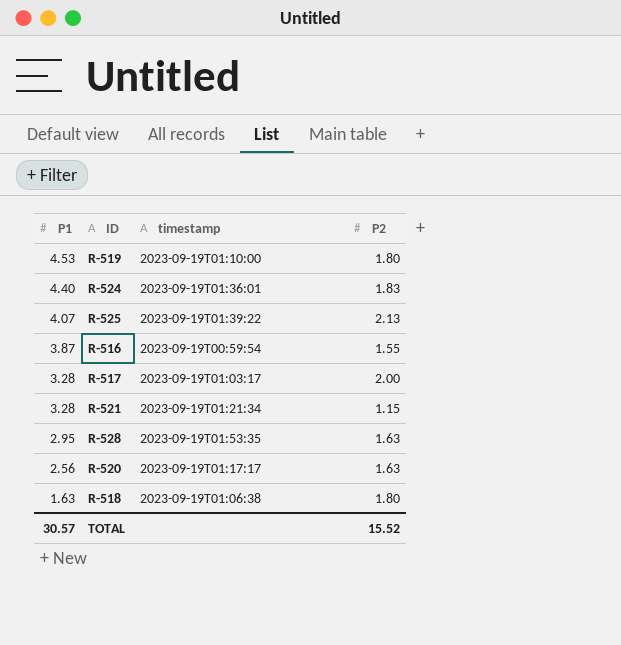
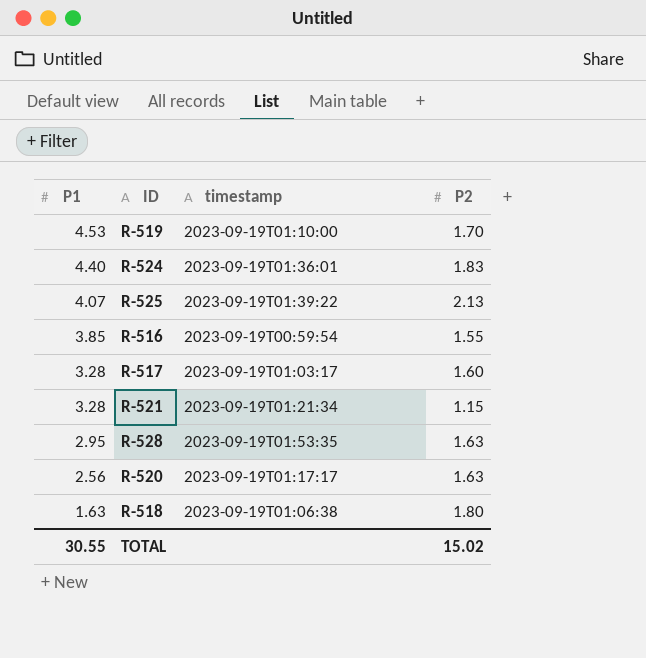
R-519 | P2: 1.80 -> 1.70
R-516 | P1: 3.87 -> 3.85
R-517 | P2: 2.00 -> 1.60
TOTAL | P1: 30.57 -> 30.55
TOTAL | P2: 15.52 -> 15.02

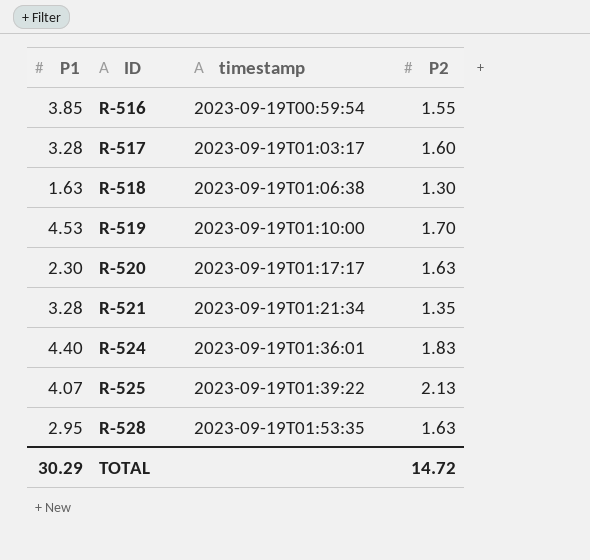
row order: P1 descending -> ID ascending
R-518 | P2: 1.80 -> 1.30
R-520 | P1: 2.56 -> 2.30
R-521 | P2: 1.15 -> 1.35
TOTAL | P1: 30.55 -> 30.29
TOTAL | P2: 15.02 -> 14.72

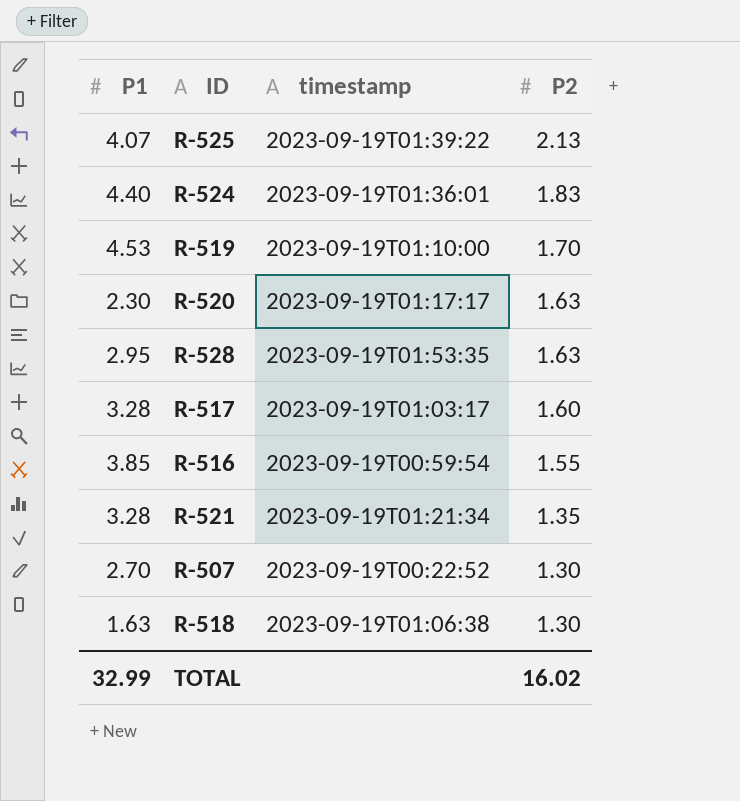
row order: ID ascending -> P2 descending
row R-507: none -> 2.70 | 2023-09-19T00:22:52 | 1.30
TOTAL | P1: 30.29 -> 32.99
TOTAL | P2: 14.72 -> 16.02

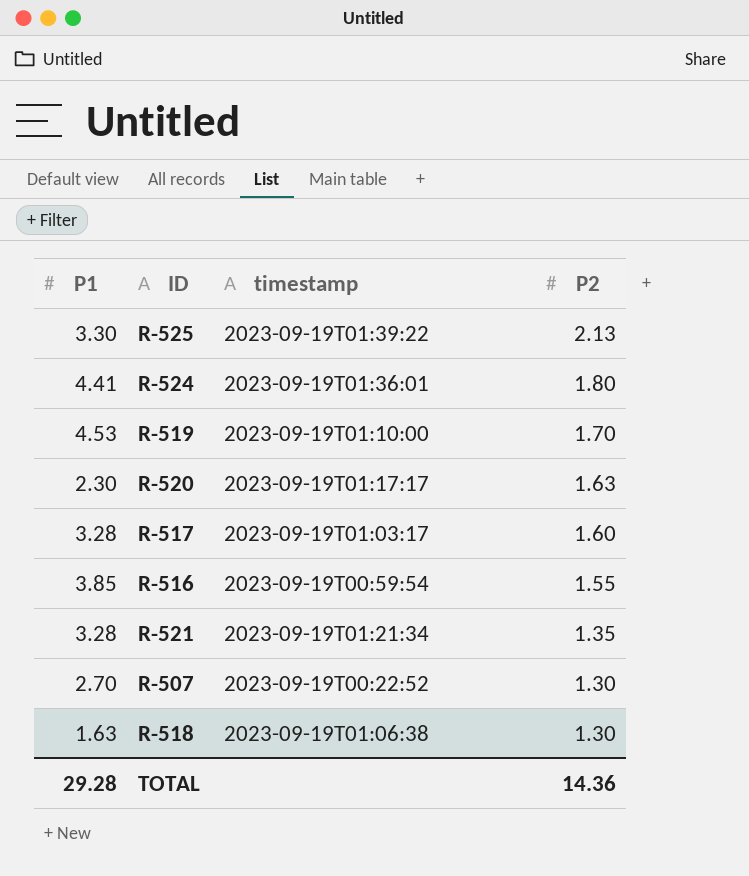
row R-528: 2.95 | 2023-09-19T01:53:35 | 1.63 -> none
R-525 | P1: 4.07 -> 3.30
R-524 | P1: 4.40 -> 4.41
R-524 | P2: 1.83 -> 1.80
TOTAL | P1: 32.99 -> 29.28
TOTAL | P2: 16.02 -> 14.36

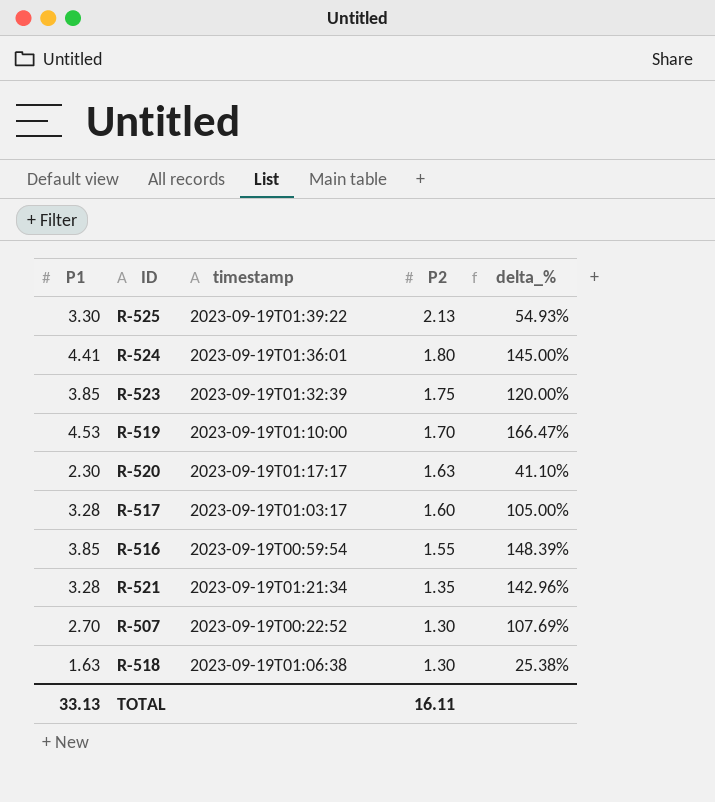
column delta_% | formula: none -> ([P1] - [P2]) / [P2]
row R-523: none -> 3.85 | 2023-09-19T01:32:39 | 1.75 | 120.00%
TOTAL | P1: 29.28 -> 33.13
TOTAL | P2: 14.36 -> 16.11

